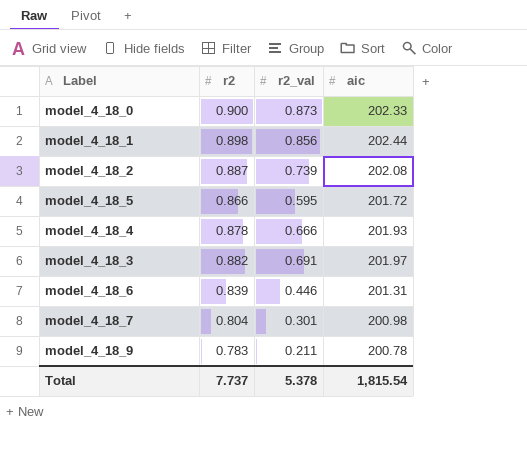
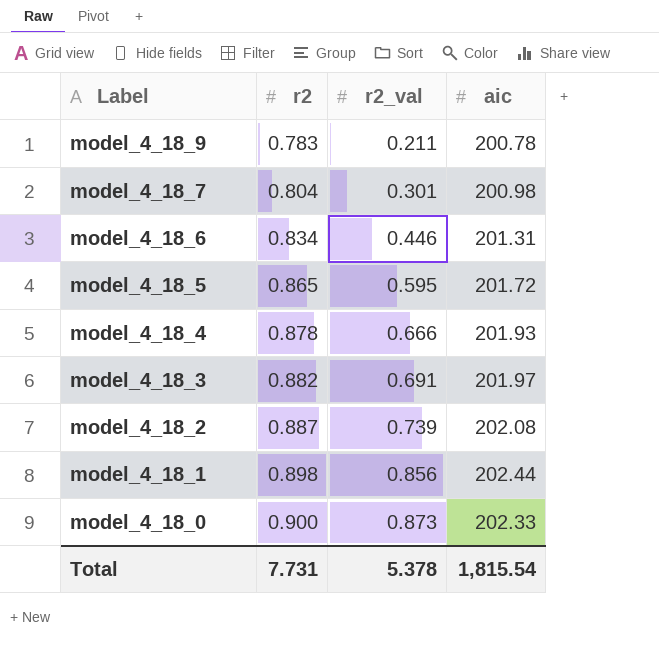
row order: none -> Label descending
model_4_18_6 | r2: 0.839 -> 0.834
model_4_18_5 | r2: 0.866 -> 0.865
Total | r2: 7.737 -> 7.731

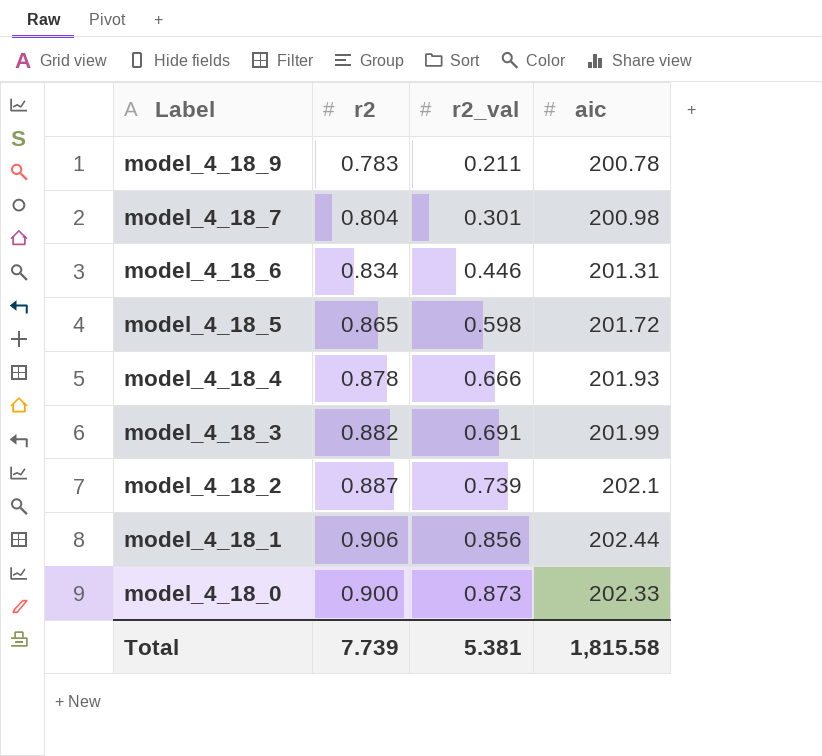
model_4_18_5 | r2_val: 0.595 -> 0.598
model_4_18_3 | aic: 201.97 -> 201.99
model_4_18_2 | aic: 202.08 -> 202.1
model_4_18_1 | r2: 0.898 -> 0.906
Total | r2: 7.731 -> 7.739
Total | r2_val: 5.378 -> 5.381
Total | aic: 1,815.54 -> 1,815.58

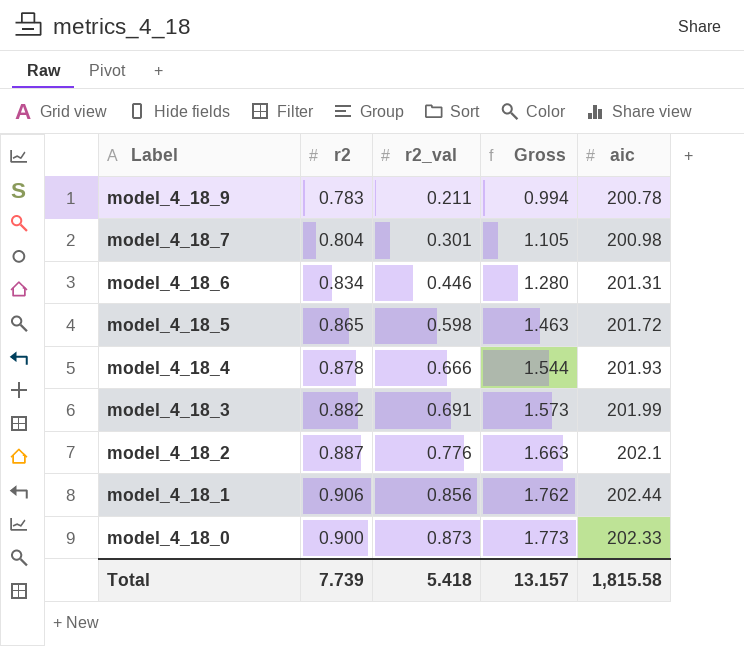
column Gross | formula: none -> [r2] + [r2_val]
model_4_18_2 | r2_val: 0.739 -> 0.776
Total | r2_val: 5.381 -> 5.418

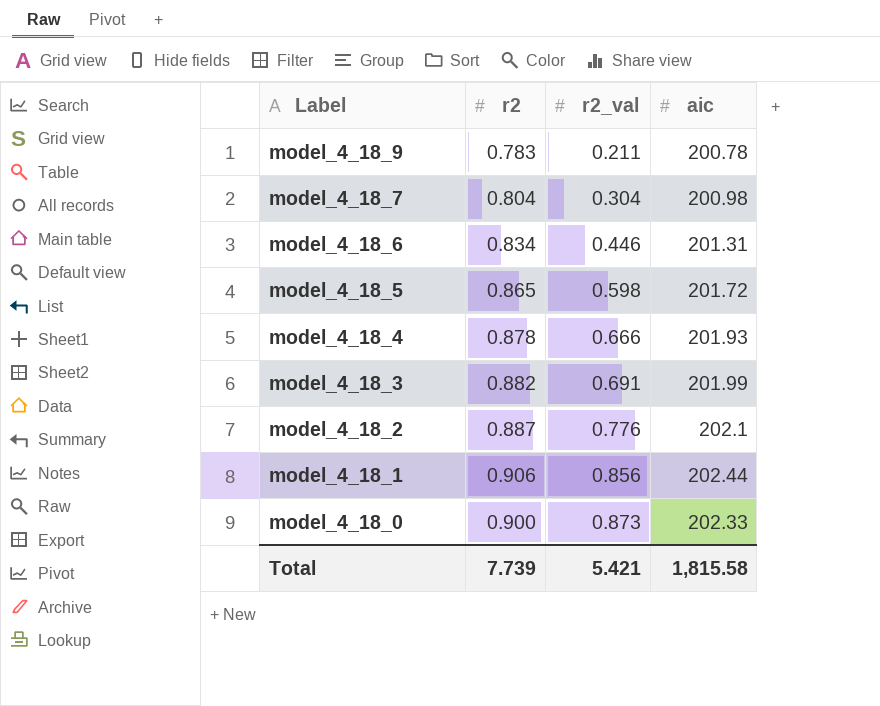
column Gross | formula: [r2] + [r2_val] -> none
model_4_18_7 | r2_val: 0.301 -> 0.304
Total | r2_val: 5.418 -> 5.421

